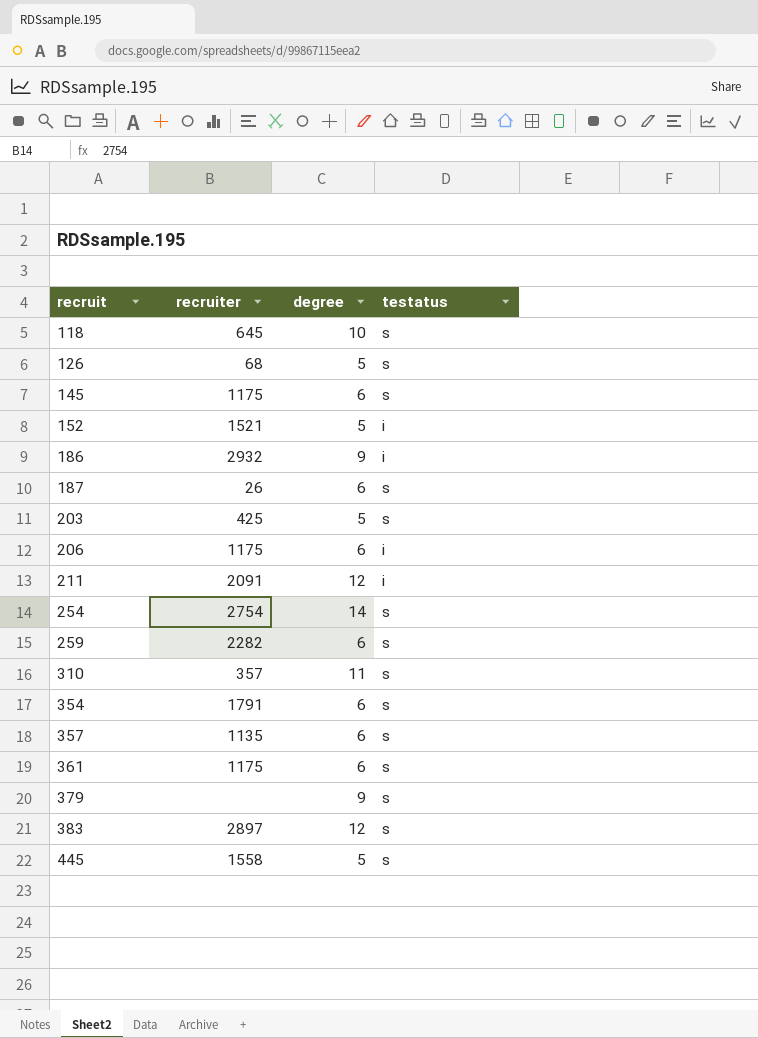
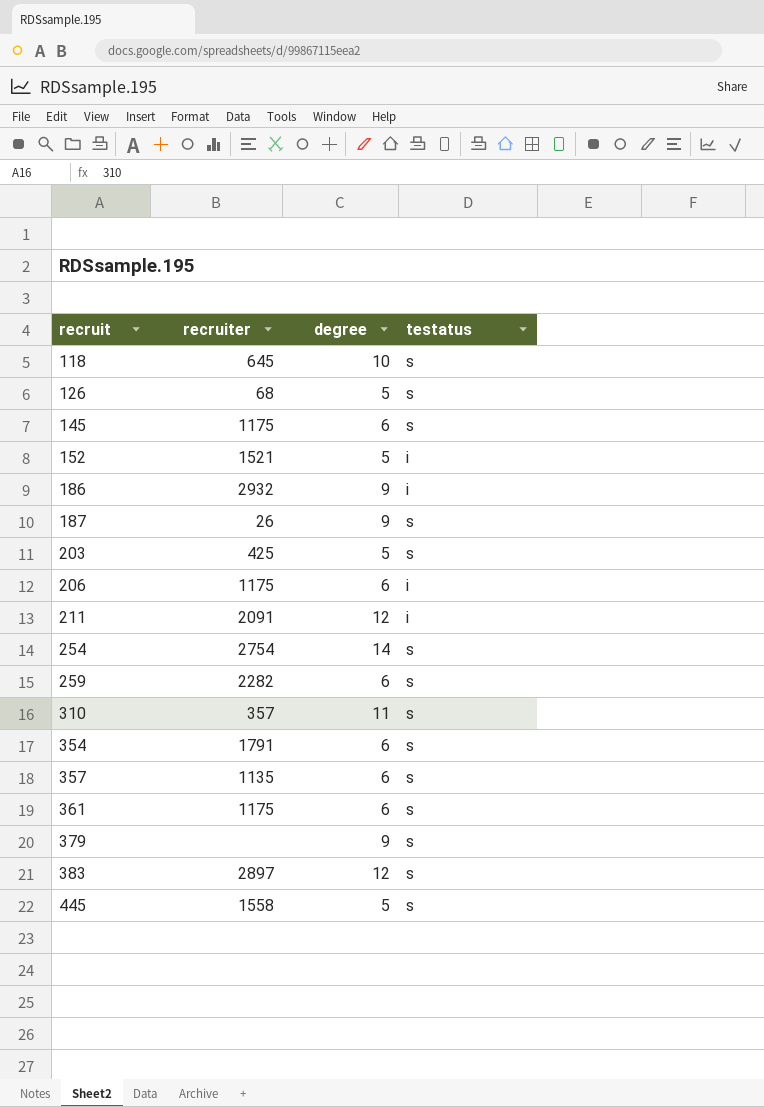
187 | degree: 6 -> 9

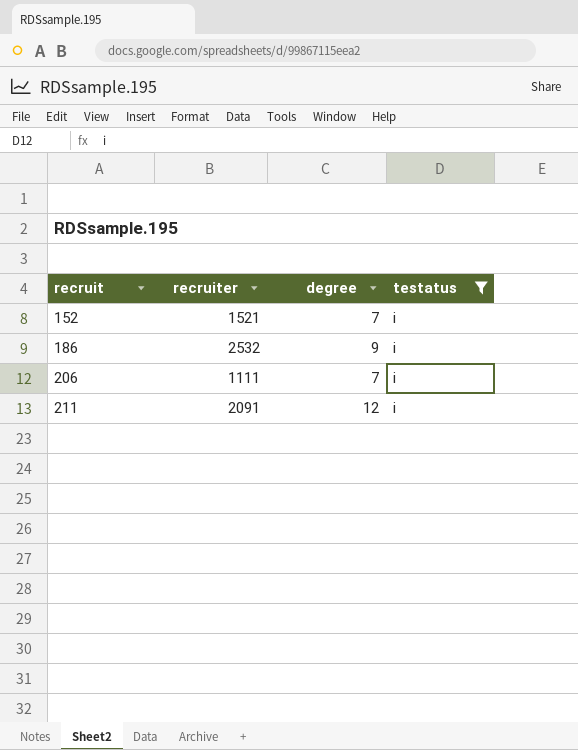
filter: none -> testatus = i
152 | degree: 5 -> 7
186 | recruiter: 2932 -> 2532
206 | recruiter: 1175 -> 1111
206 | degree: 6 -> 7

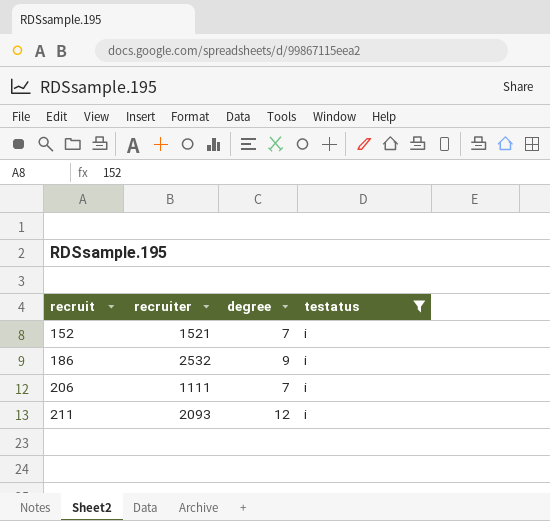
211 | recruiter: 2091 -> 2093

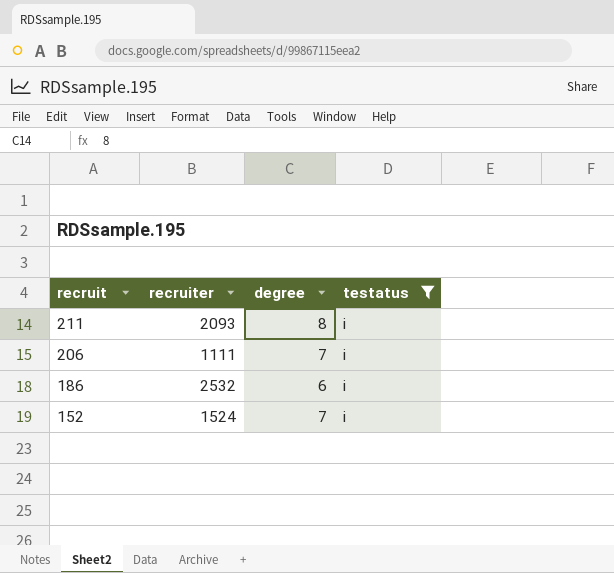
row order: recruit ascending -> recruit descending
211 | degree: 12 -> 8
186 | degree: 9 -> 6
152 | recruiter: 1521 -> 1524

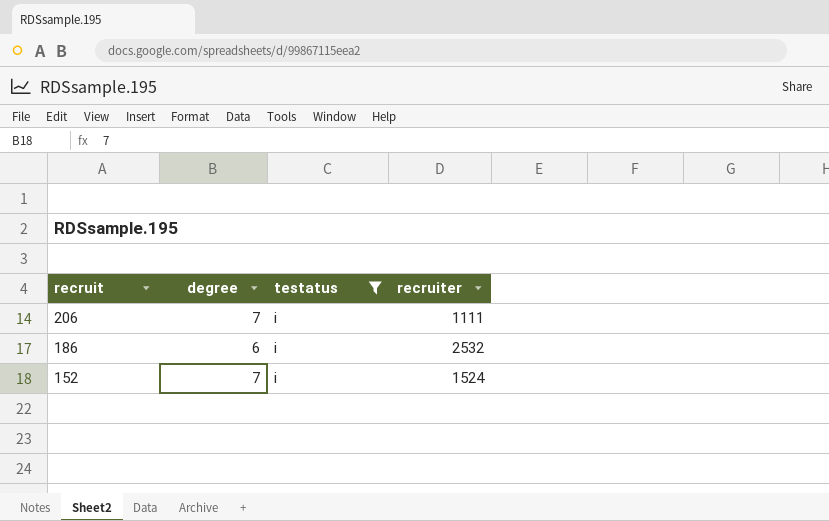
column recruiter | position: 2 -> 4
row 211: 2093 | 8 | i -> none

